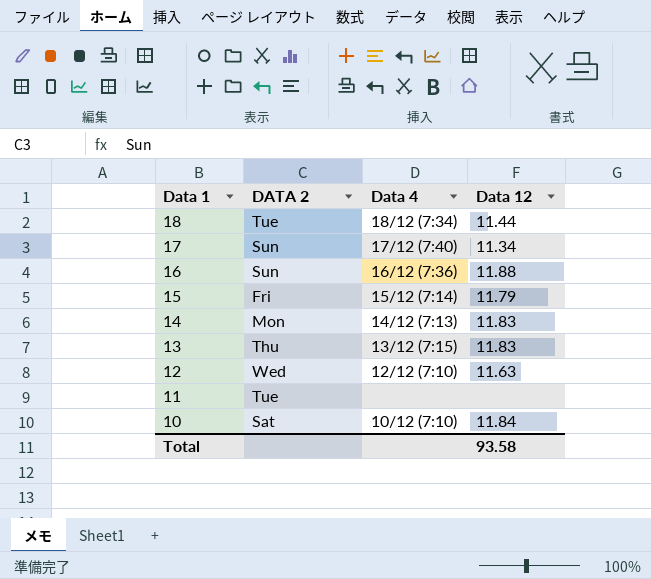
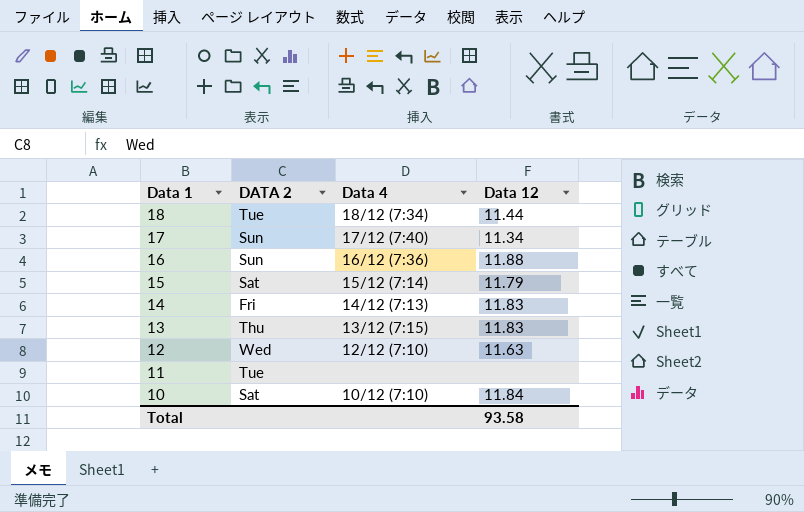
15 | DATA 2: Fri -> Sat
14 | DATA 2: Mon -> Fri

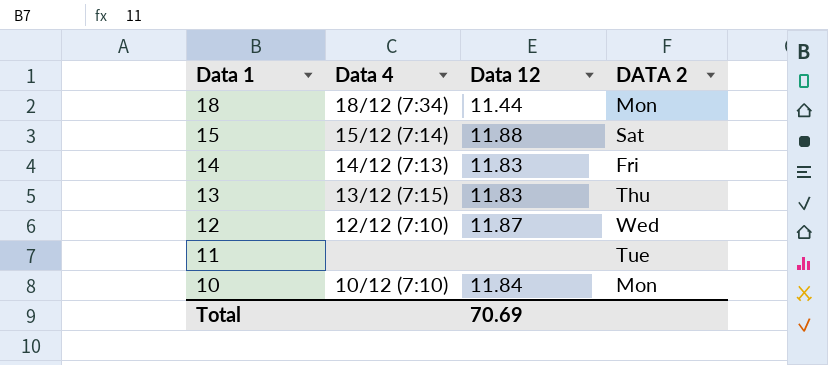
column DATA 2 | position: 2 -> 4
row 17: Sun | 17/12 (7:40) | 11.34 -> none
row 16: Sun | 16/12 (7:36) | 11.88 -> none
18 | DATA 2: Tue -> Mon
15 | Data 12: 11.79 -> 11.88
12 | Data 12: 11.63 -> 11.87
10 | DATA 2: Sat -> Mon
Total | Data 12: 93.58 -> 70.69

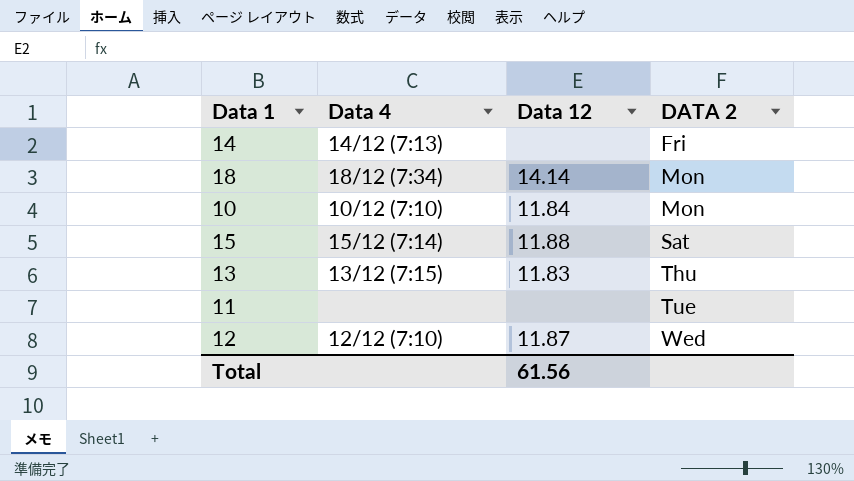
row order: Data 1 descending -> DATA 2 ascending
14 | Data 12: 11.83 -> none
18 | Data 12: 11.44 -> 14.14
Total | Data 12: 70.69 -> 61.56

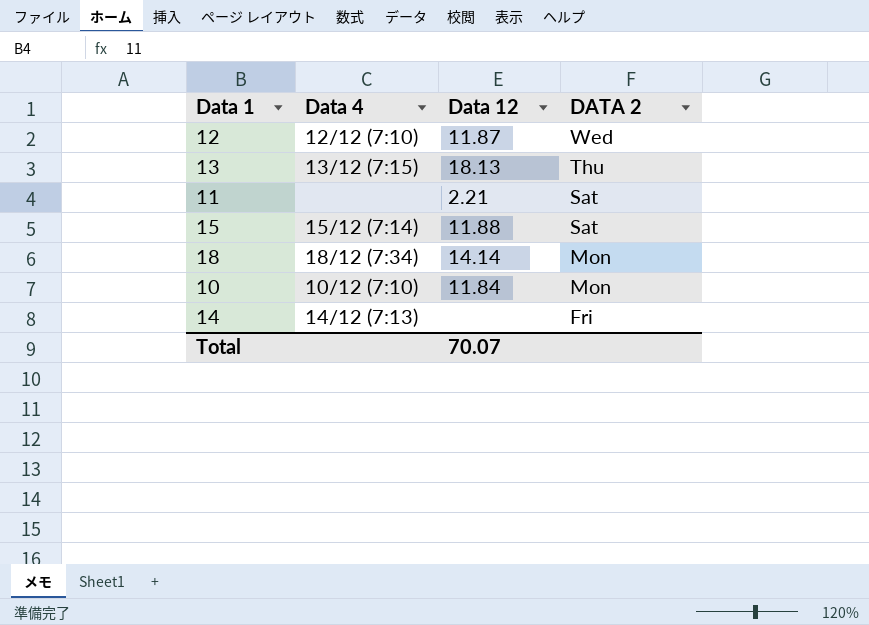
row order: DATA 2 ascending -> DATA 2 descending
13 | Data 12: 11.83 -> 18.13
11 | Data 12: none -> 2.21
11 | DATA 2: Tue -> Sat
Total | Data 12: 61.56 -> 70.07

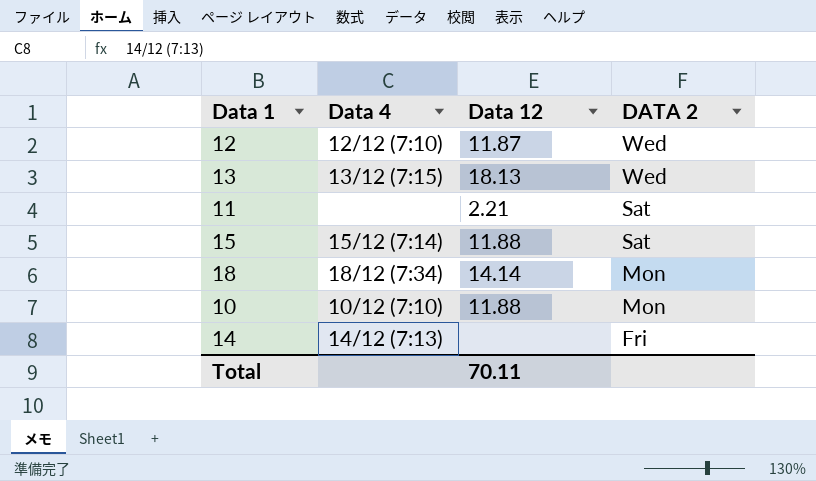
13 | DATA 2: Thu -> Wed
10 | Data 12: 11.84 -> 11.88
Total | Data 12: 70.07 -> 70.11

